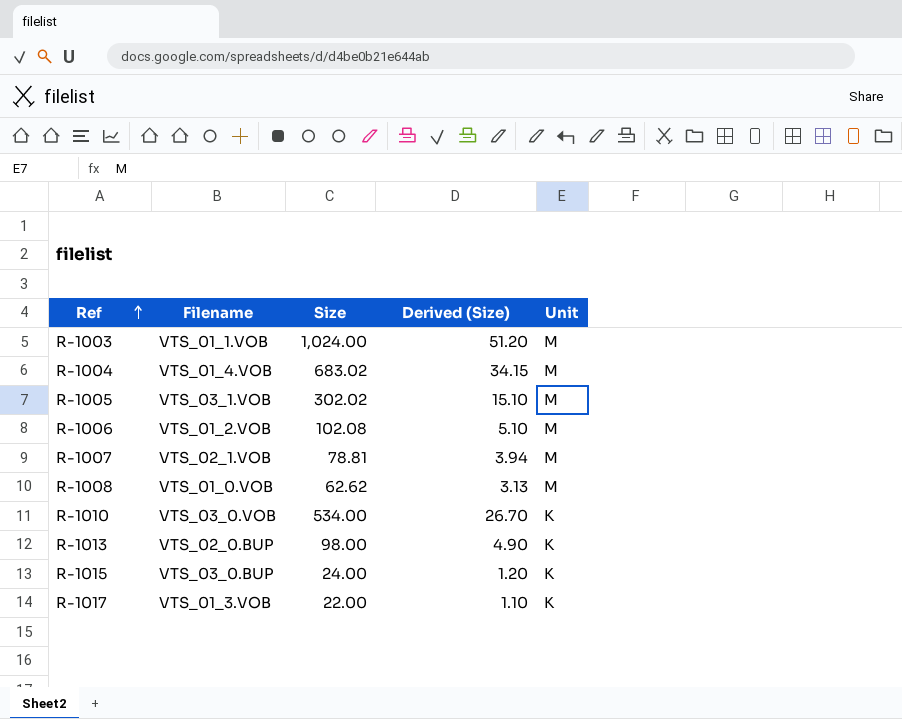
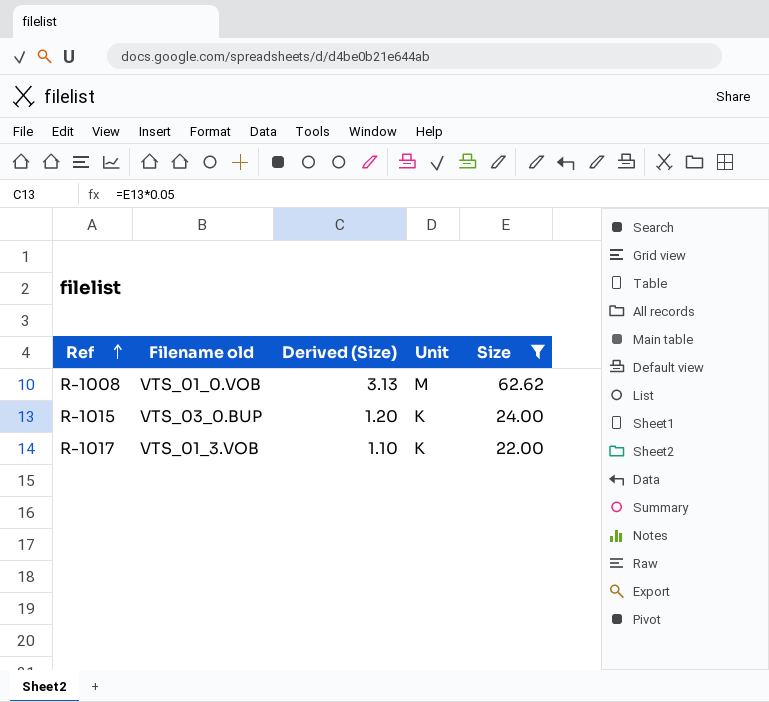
filter: none -> Size <= 62.62
column name: Filename -> Filename old
column Size | position: 3 -> 5

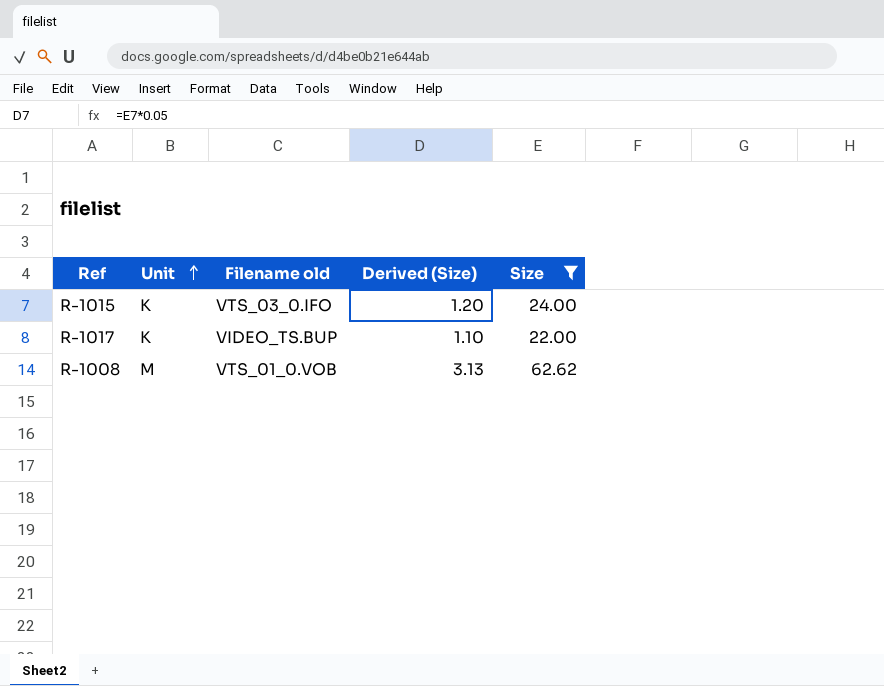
row order: Ref ascending -> Unit ascending
column Unit | position: 4 -> 2
R-1015 | Filename old: VTS_03_0.BUP -> VTS_03_0.IFO
R-1017 | Filename old: VTS_01_3.VOB -> VIDEO_TS.BUP

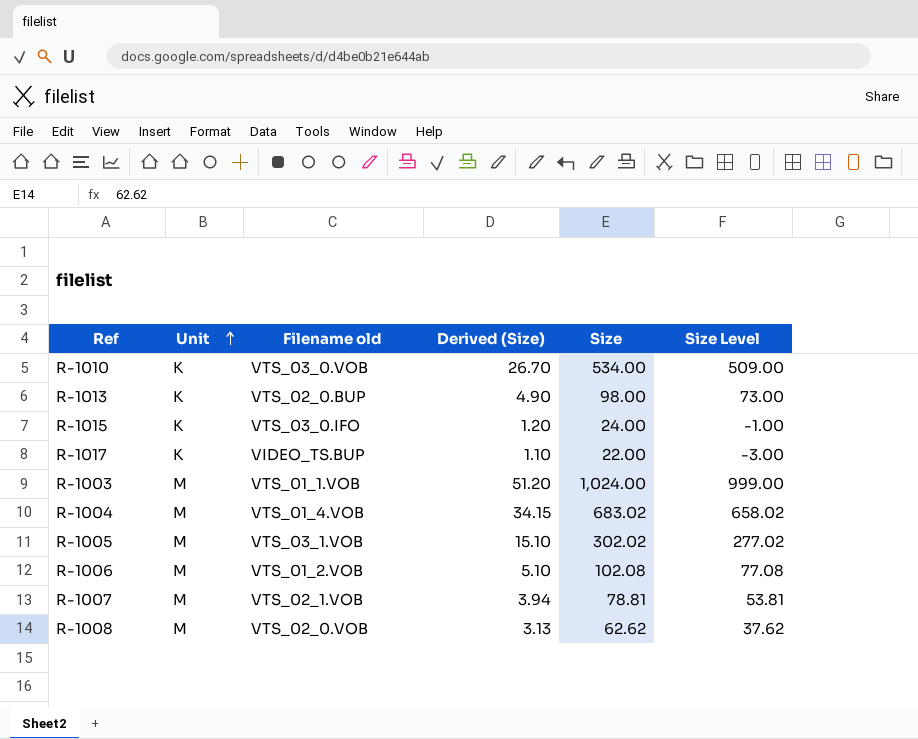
filter: Size <= 62.62 -> none
column Size Level | formula: none -> [Size] - 25
R-1008 | Filename old: VTS_01_0.VOB -> VTS_02_0.VOB

